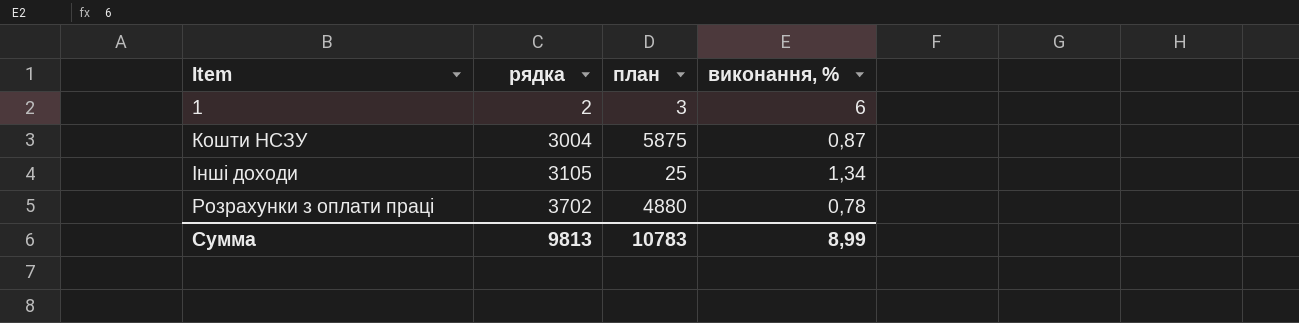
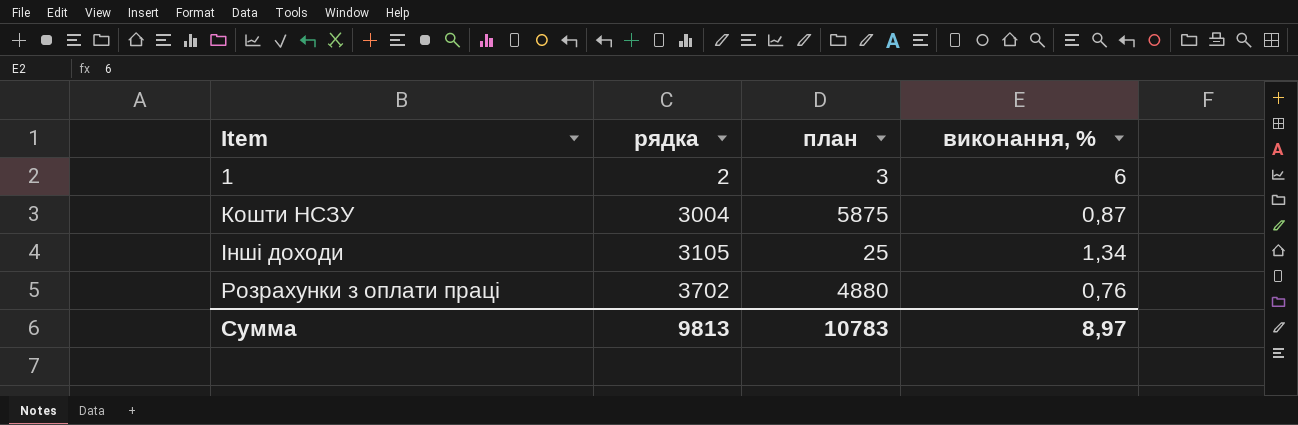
Розрахунки з оплати праці | виконання, %: 0,78 -> 0,76
Сумма | виконання, %: 8,99 -> 8,97

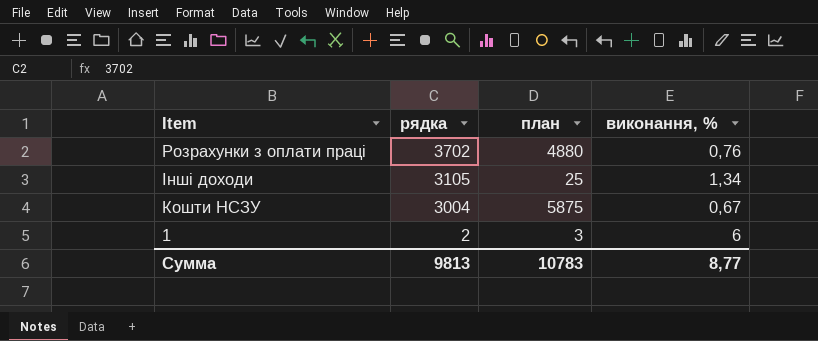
row order: рядка ascending -> рядка descending
Кошти НСЗУ | виконання, %: 0,87 -> 0,67
Сумма | виконання, %: 8,97 -> 8,77

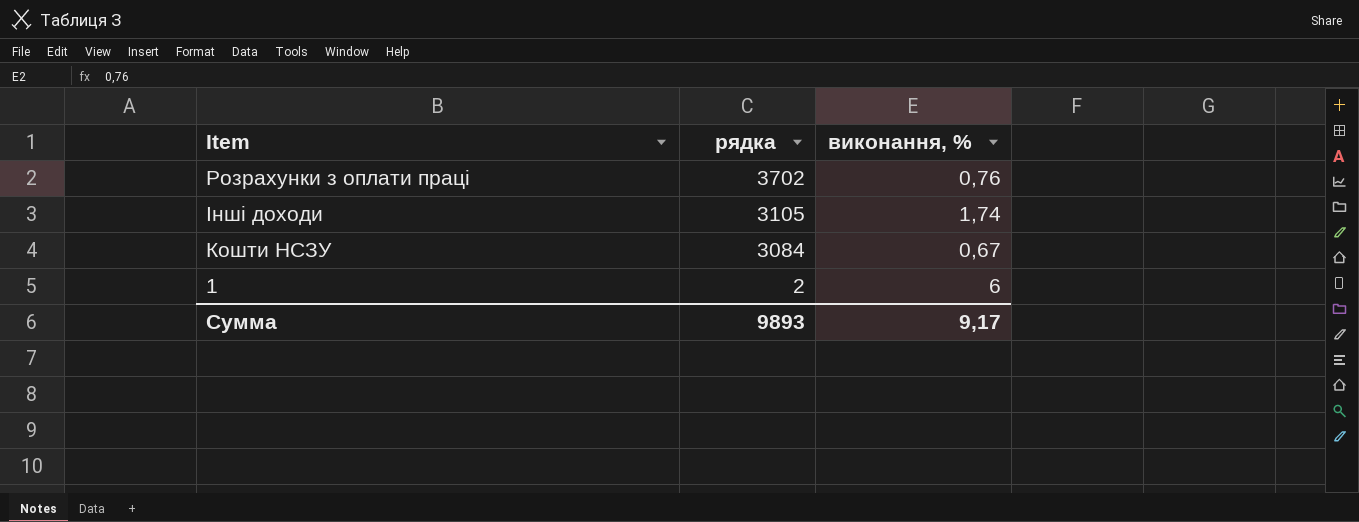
column план | position: 3 -> none
Інші доходи | виконання, %: 1,34 -> 1,74
Кошти НСЗУ | рядка: 3004 -> 3084
Сумма | рядка: 9813 -> 9893
Сумма | виконання, %: 8,77 -> 9,17

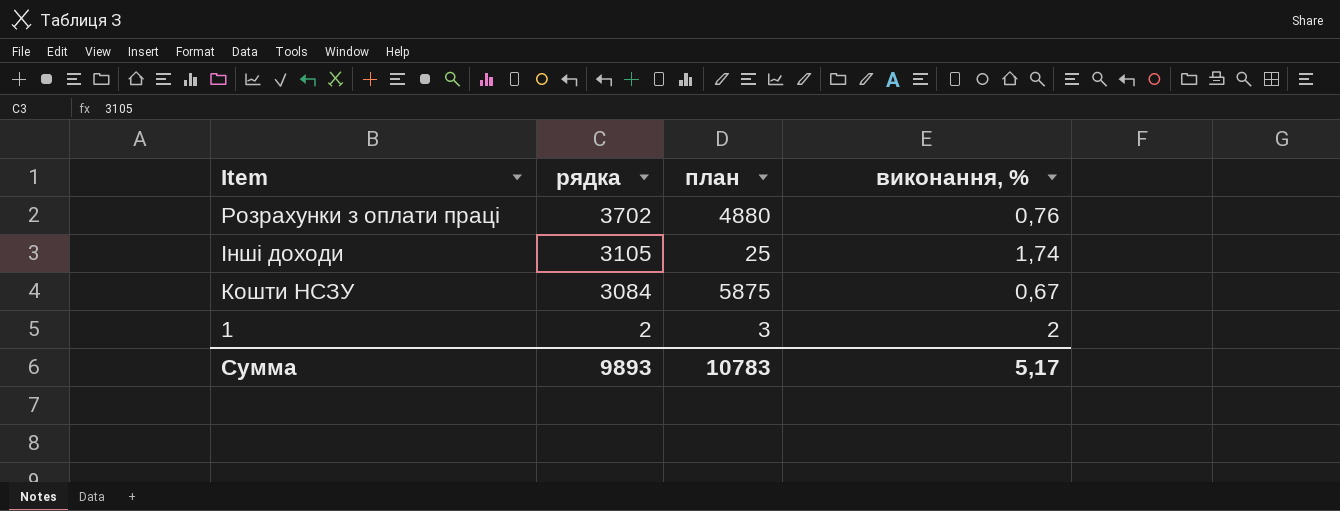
column план | position: none -> 3
1 | виконання, %: 6 -> 2
Сумма | виконання, %: 9,17 -> 5,17

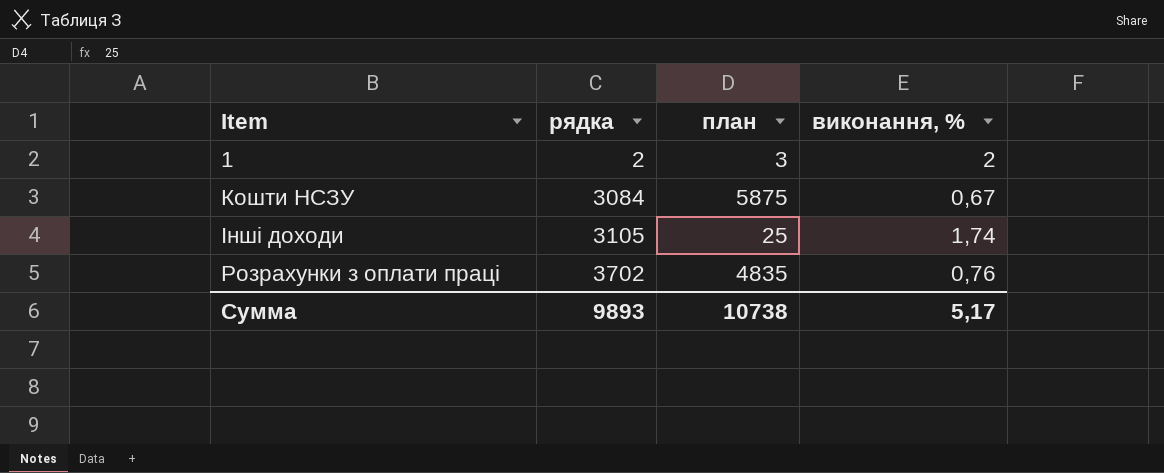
row order: рядка descending -> рядка ascending
Розрахунки з оплати праці | план: 4880 -> 4835
Сумма | план: 10783 -> 10738

